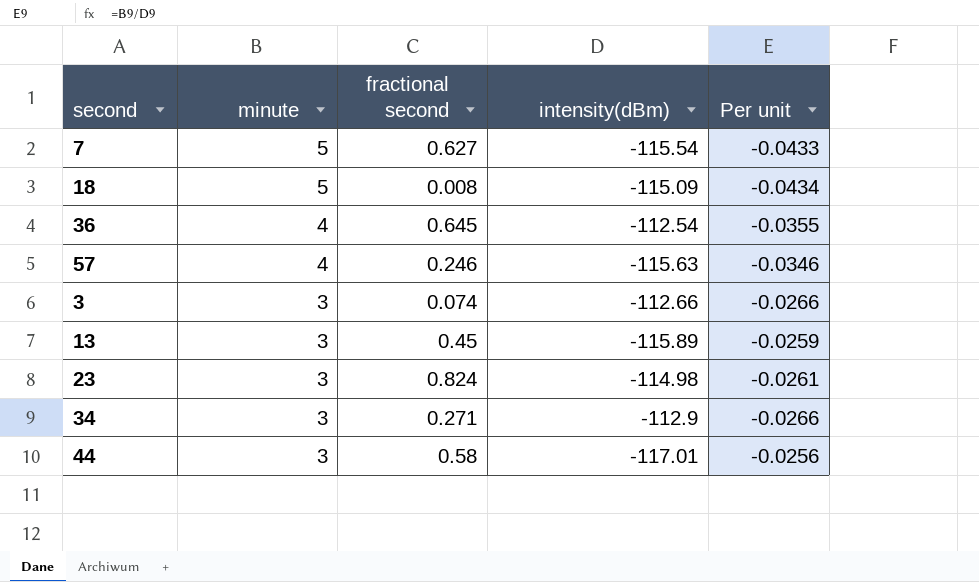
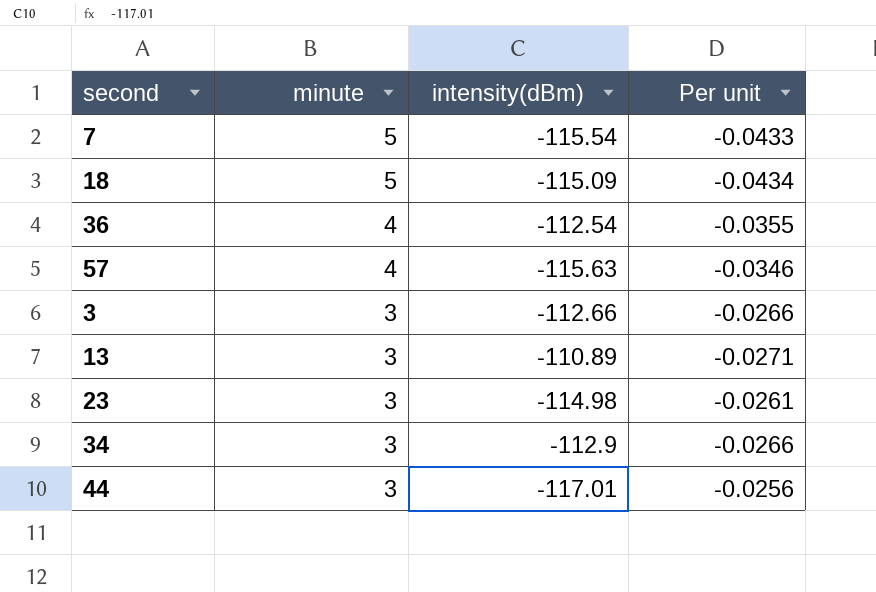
column fractional second | position: 3 -> none
13 | intensity(dBm): -115.89 -> -110.89
13 | Per unit: -0.0259 -> -0.0271

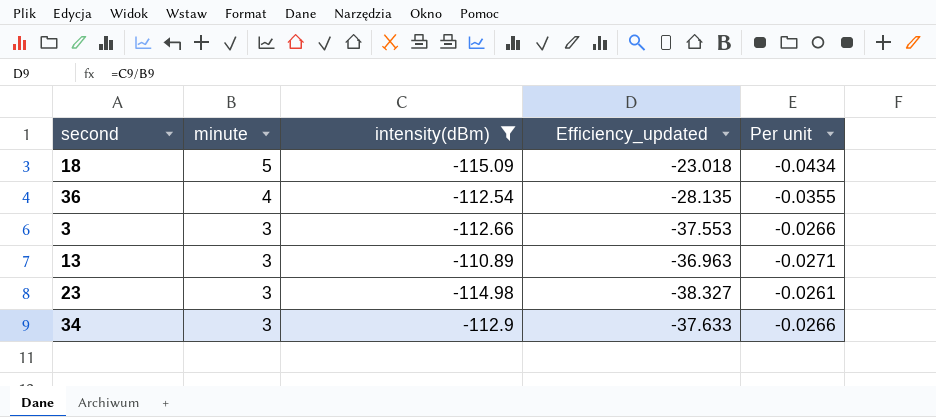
filter: none -> intensity(dBm) >= -115.09
column Efficiency_updated | formula: none -> [intensity(dBm)] / [minute]

